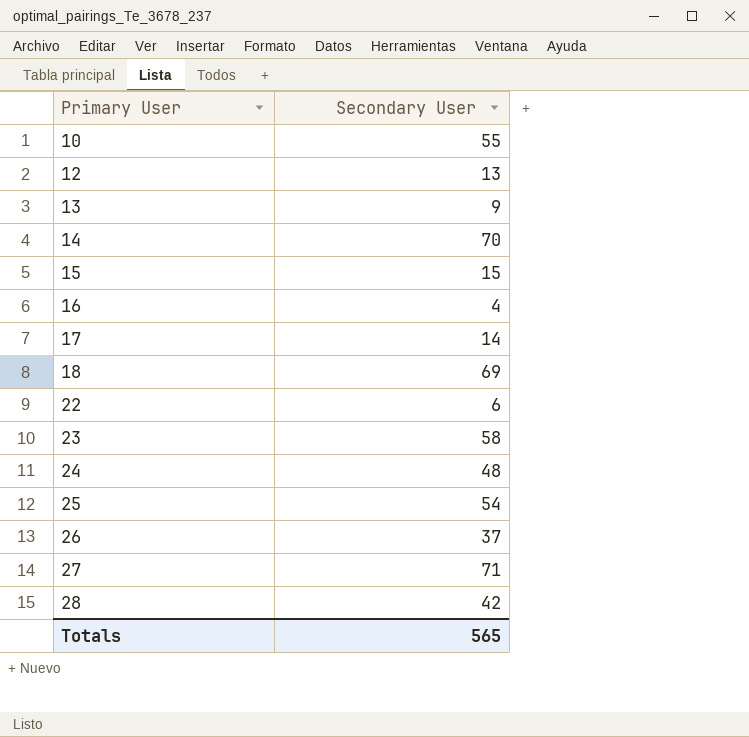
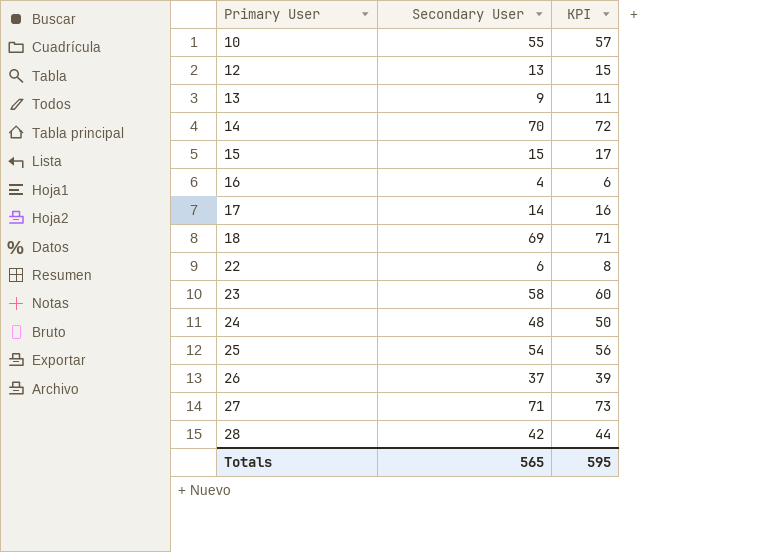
column KPI | formula: none -> [Secondary User] + 2

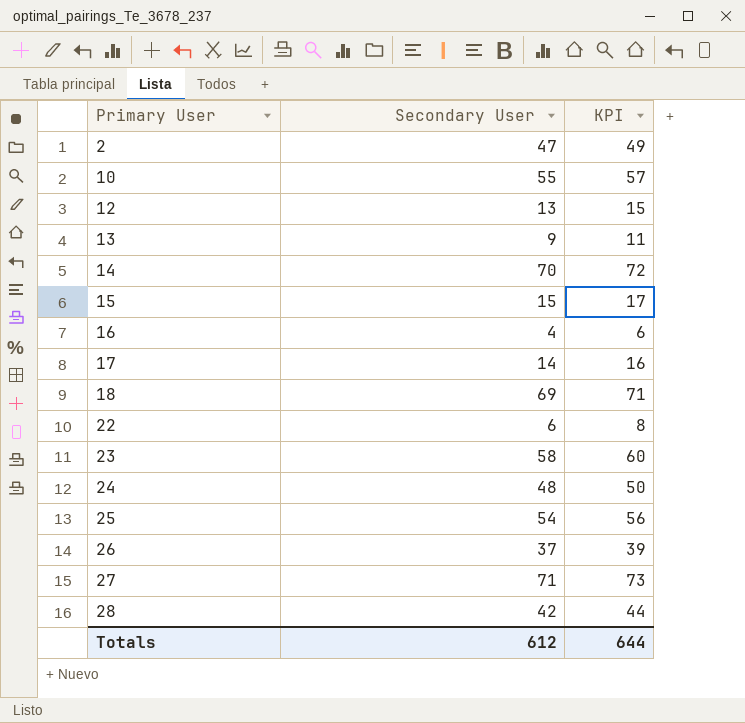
row 2: none -> 47 | 49
Totals | Secondary User: 565 -> 612
Totals | KPI: 595 -> 644

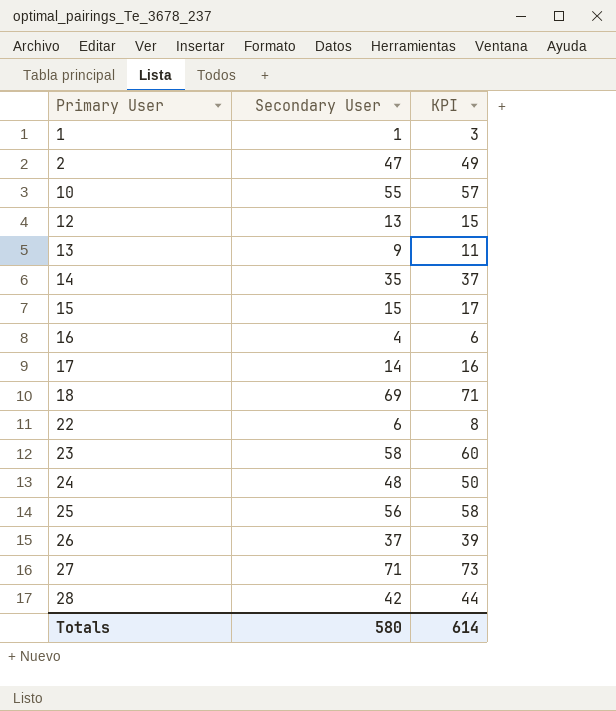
row 1: none -> 1 | 3
14 | Secondary User: 70 -> 35
14 | KPI: 72 -> 37
25 | Secondary User: 54 -> 56
25 | KPI: 56 -> 58
Totals | Secondary User: 612 -> 580
Totals | KPI: 644 -> 614

